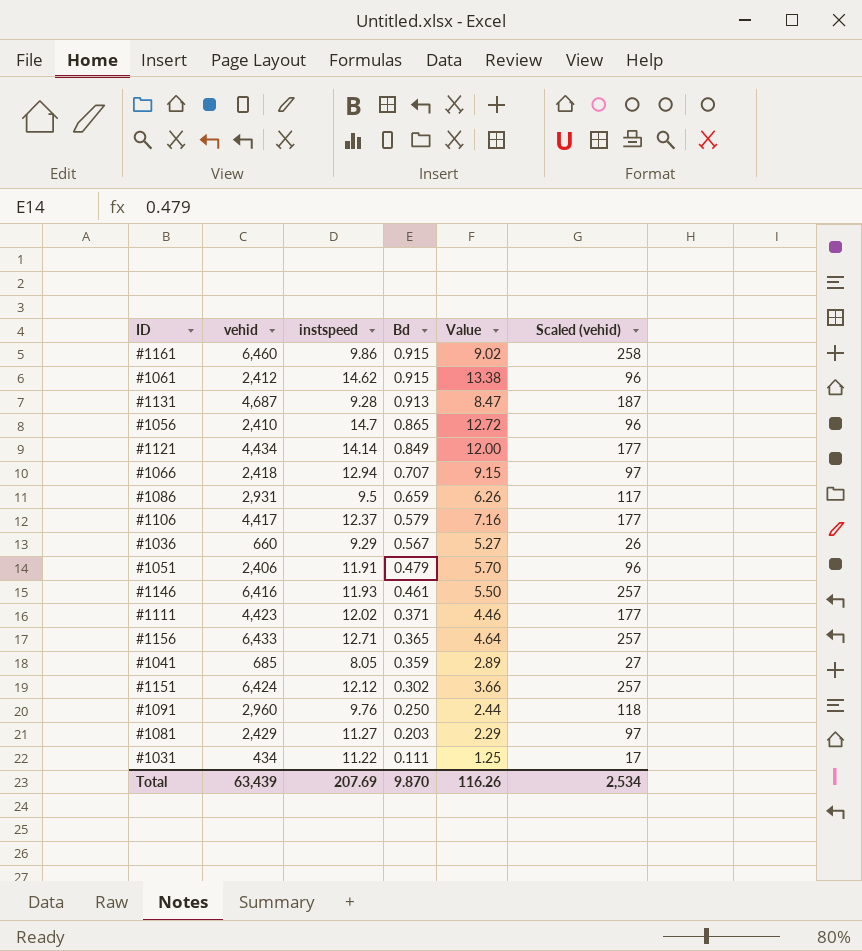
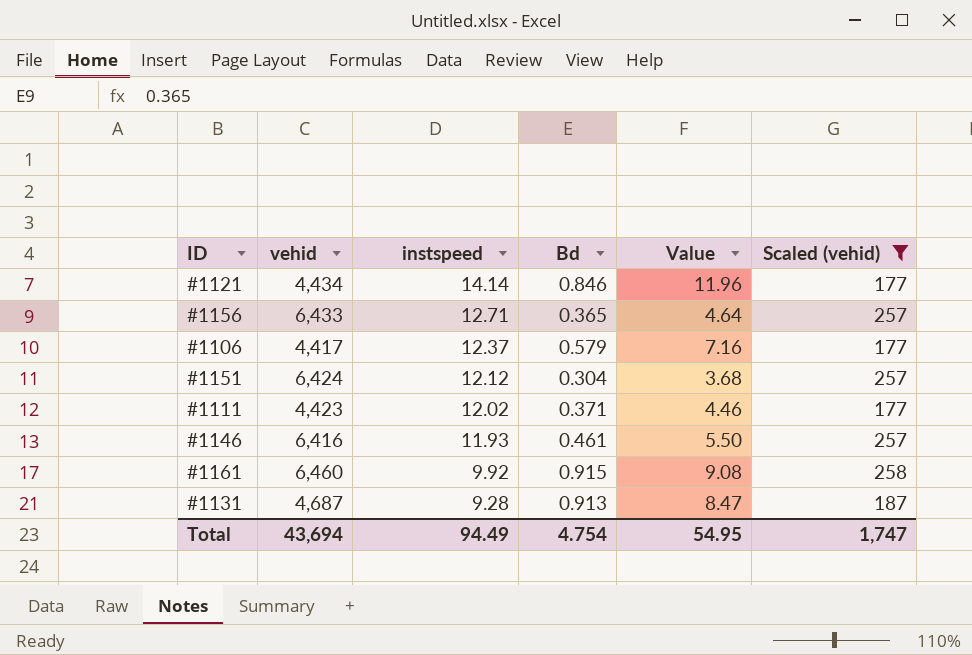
filter: none -> Scaled (vehid) >= 177
row order: Bd descending -> instspeed descending
#1121 | Bd: 0.849 -> 0.846
#1121 | Value: 12.00 -> 11.96
#1151 | Bd: 0.302 -> 0.304
#1151 | Value: 3.66 -> 3.68
#1161 | instspeed: 9.86 -> 9.92
#1161 | Value: 9.02 -> 9.08
Total | vehid: 63,439 -> 43,694
Total | instspeed: 207.69 -> 94.49
Total | Bd: 9.870 -> 4.754
Total | Value: 116.26 -> 54.95
Total | Scaled (vehid): 2,534 -> 1,747

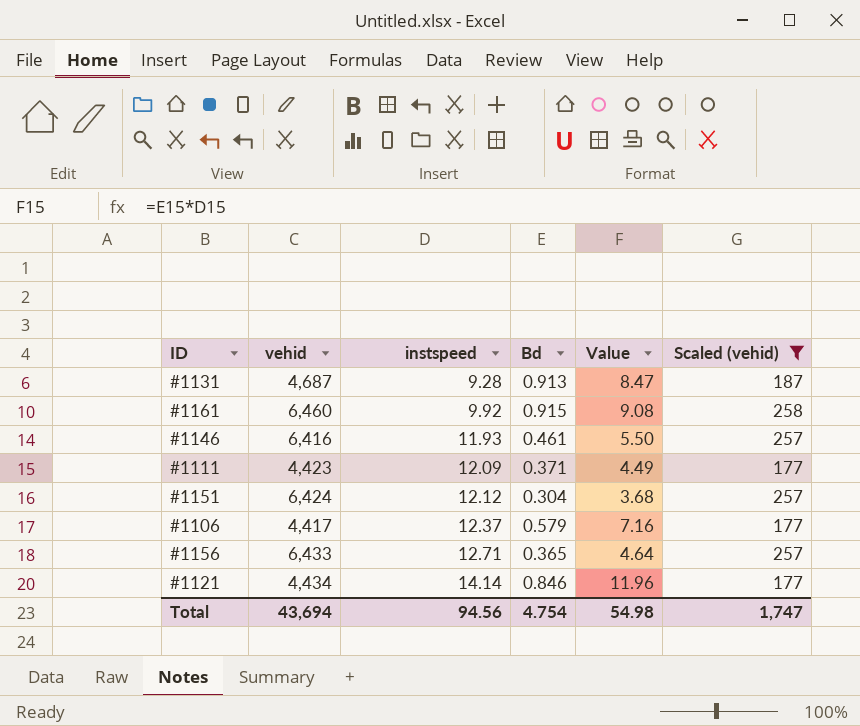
row order: instspeed descending -> instspeed ascending
#1111 | instspeed: 12.02 -> 12.09
#1111 | Value: 4.46 -> 4.49
Total | instspeed: 94.49 -> 94.56
Total | Value: 54.95 -> 54.98

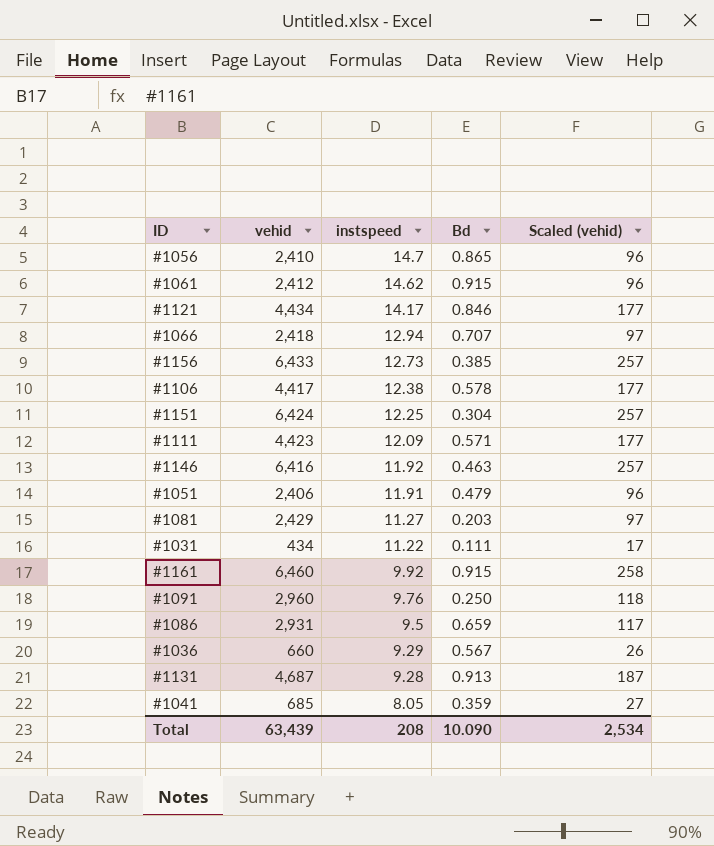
filter: Scaled (vehid) >= 177 -> none
row order: instspeed ascending -> instspeed descending
column Value | formula: [instspeed] * [Bd] -> none
#1121 | instspeed: 14.14 -> 14.17
#1156 | instspeed: 12.71 -> 12.73
#1156 | Bd: 0.365 -> 0.385
#1106 | instspeed: 12.37 -> 12.38
#1106 | Bd: 0.579 -> 0.578
#1151 | instspeed: 12.12 -> 12.25
#1111 | Bd: 0.371 -> 0.571
#1146 | instspeed: 11.93 -> 11.92
#1146 | Bd: 0.461 -> 0.463
Total | vehid: 43,694 -> 63,439
Total | instspeed: 94.56 -> 208
Total | Bd: 4.754 -> 10.090
Total | Scaled (vehid): 1,747 -> 2,534

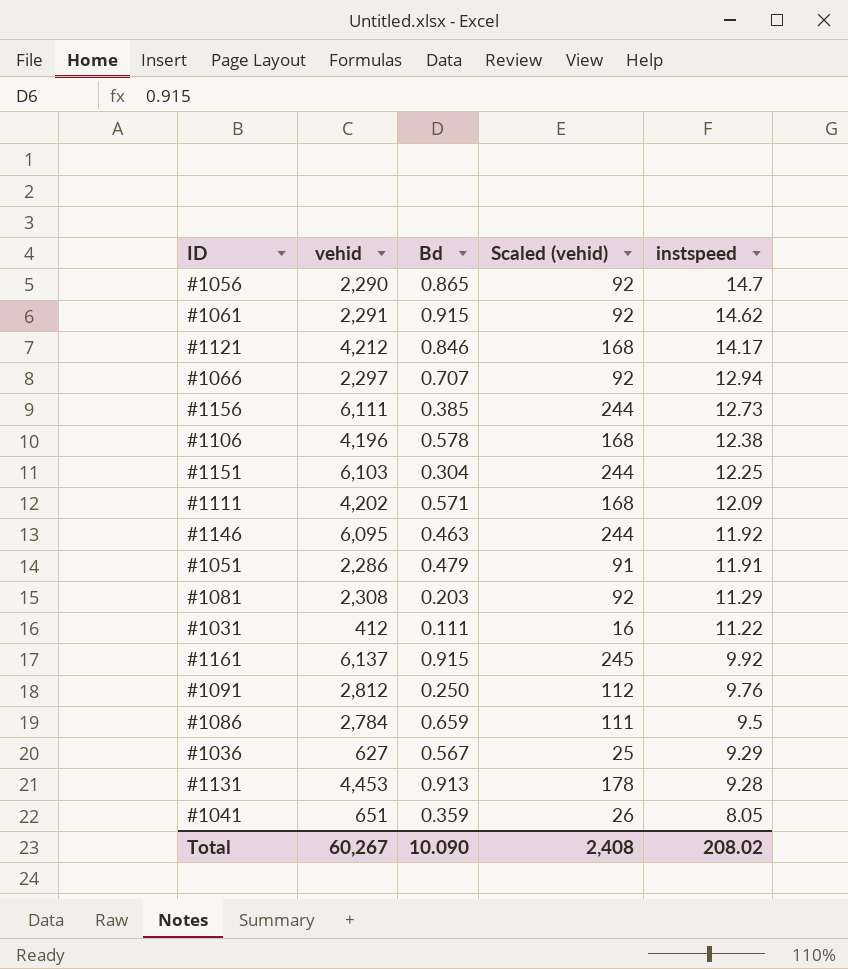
column instspeed | position: 3 -> 5
#1056 | vehid: 2,410 -> 2,290
#1056 | Scaled (vehid): 96 -> 92
#1061 | vehid: 2,412 -> 2,291
#1061 | Scaled (vehid): 96 -> 92
#1121 | vehid: 4,434 -> 4,212
#1121 | Scaled (vehid): 177 -> 168
#1066 | vehid: 2,418 -> 2,297
#1066 | Scaled (vehid): 97 -> 92
#1156 | vehid: 6,433 -> 6,111
#1156 | Scaled (vehid): 257 -> 244
#1106 | vehid: 4,417 -> 4,196
#1106 | Scaled (vehid): 177 -> 168
#1151 | vehid: 6,424 -> 6,103
#1151 | Scaled (vehid): 257 -> 244
#1111 | vehid: 4,423 -> 4,202
#1111 | Scaled (vehid): 177 -> 168
#1146 | vehid: 6,416 -> 6,095
#1146 | Scaled (vehid): 257 -> 244
#1051 | vehid: 2,406 -> 2,286
#1051 | Scaled (vehid): 96 -> 91
#1081 | vehid: 2,429 -> 2,308
#1081 | Scaled (vehid): 97 -> 92
#1081 | instspeed: 11.27 -> 11.29
#1031 | vehid: 434 -> 412
#1031 | Scaled (vehid): 17 -> 16
#1161 | vehid: 6,460 -> 6,137
#1161 | Scaled (vehid): 258 -> 245
#1091 | vehid: 2,960 -> 2,812
#1091 | Scaled (vehid): 118 -> 112
#1086 | vehid: 2,931 -> 2,784
#1086 | Scaled (vehid): 117 -> 111
#1036 | vehid: 660 -> 627
#1036 | Scaled (vehid): 26 -> 25
#1131 | vehid: 4,687 -> 4,453
#1131 | Scaled (vehid): 187 -> 178
#1041 | vehid: 685 -> 651
#1041 | Scaled (vehid): 27 -> 26
Total | vehid: 63,439 -> 60,267
Total | Scaled (vehid): 2,534 -> 2,408
Total | instspeed: 208 -> 208.02

